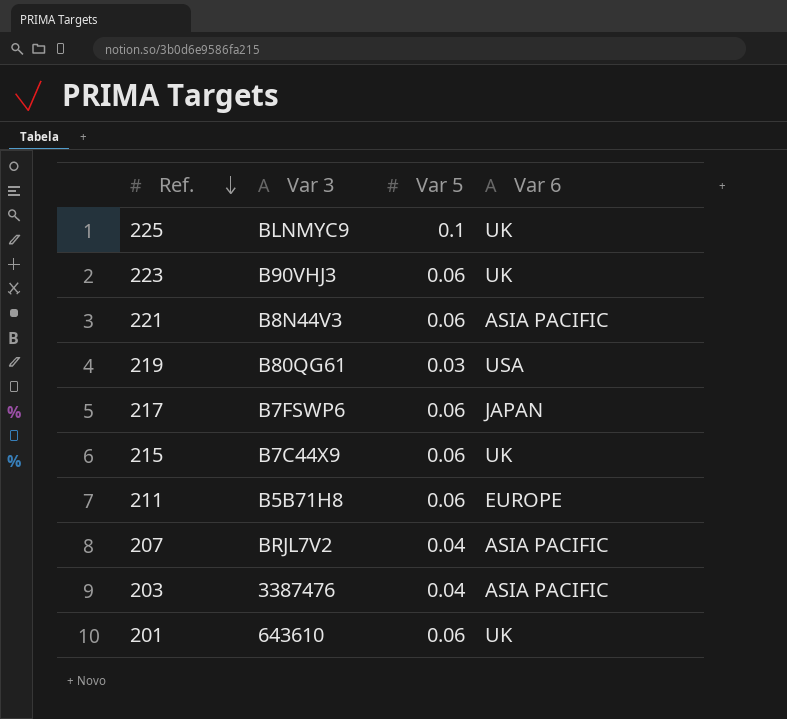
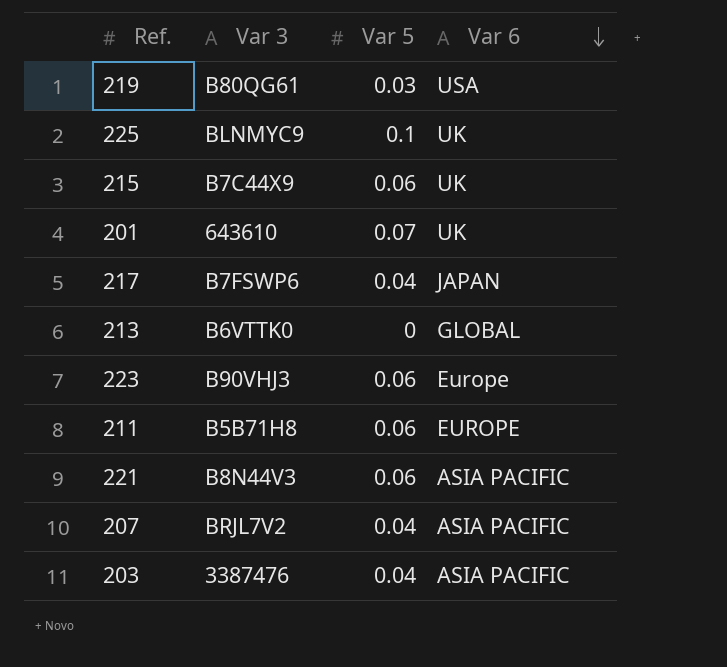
row order: Ref. descending -> Var 6 descending
201 | Var 5: 0.06 -> 0.07
217 | Var 5: 0.06 -> 0.04
row 213: none -> B6VTTK0 | 0 | GLOBAL
223 | Var 6: UK -> Europe

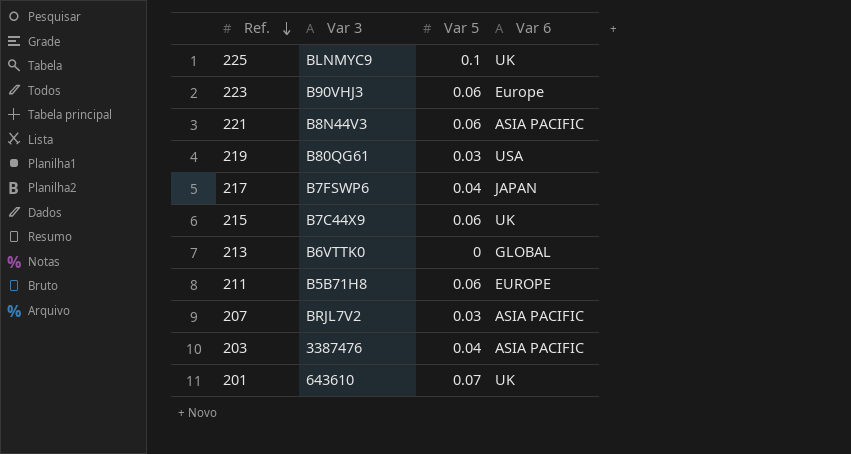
row order: Var 6 descending -> Ref. descending
207 | Var 5: 0.04 -> 0.03

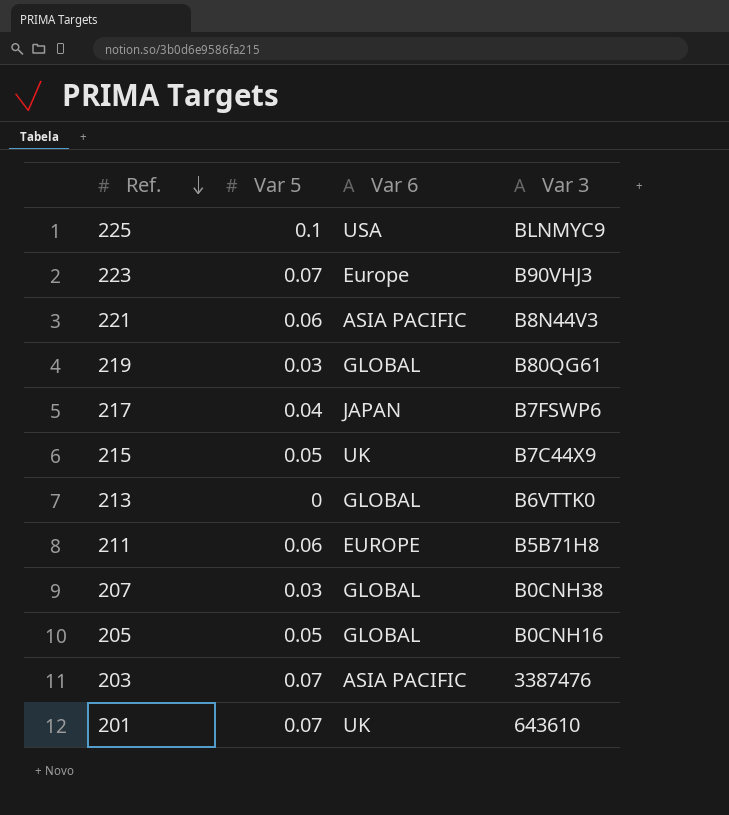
column Var 3 | position: 2 -> 4
225 | Var 6: UK -> USA
223 | Var 5: 0.06 -> 0.07
219 | Var 6: USA -> GLOBAL
215 | Var 5: 0.06 -> 0.05
207 | Var 6: ASIA PACIFIC -> GLOBAL
207 | Var 3: BRJL7V2 -> B0CNH38
row 205: none -> 0.05 | GLOBAL | B0CNH16
203 | Var 5: 0.04 -> 0.07

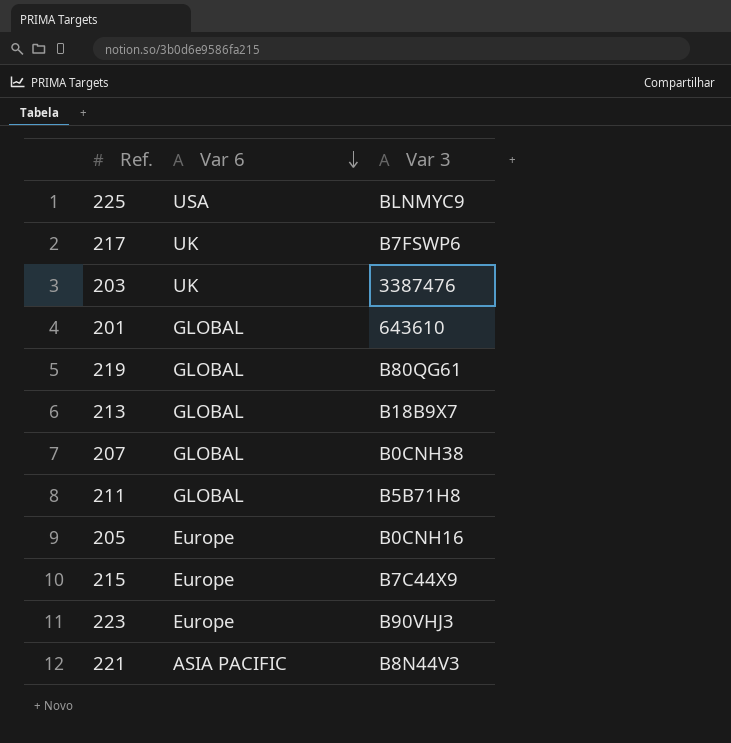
row order: Ref. descending -> Var 6 descending
column Var 5 | position: 2 -> none
217 | Var 6: JAPAN -> UK
203 | Var 6: ASIA PACIFIC -> UK
201 | Var 6: UK -> GLOBAL
213 | Var 3: B6VTTK0 -> B18B9X7
211 | Var 6: EUROPE -> GLOBAL
205 | Var 6: GLOBAL -> Europe
215 | Var 6: UK -> Europe

